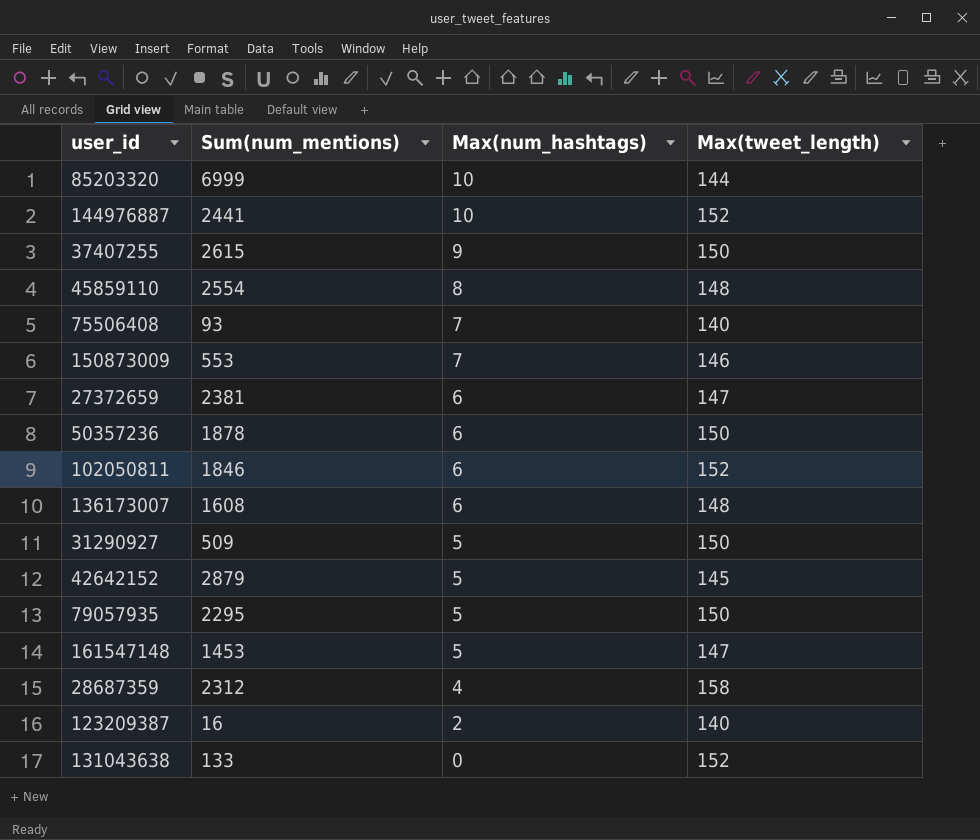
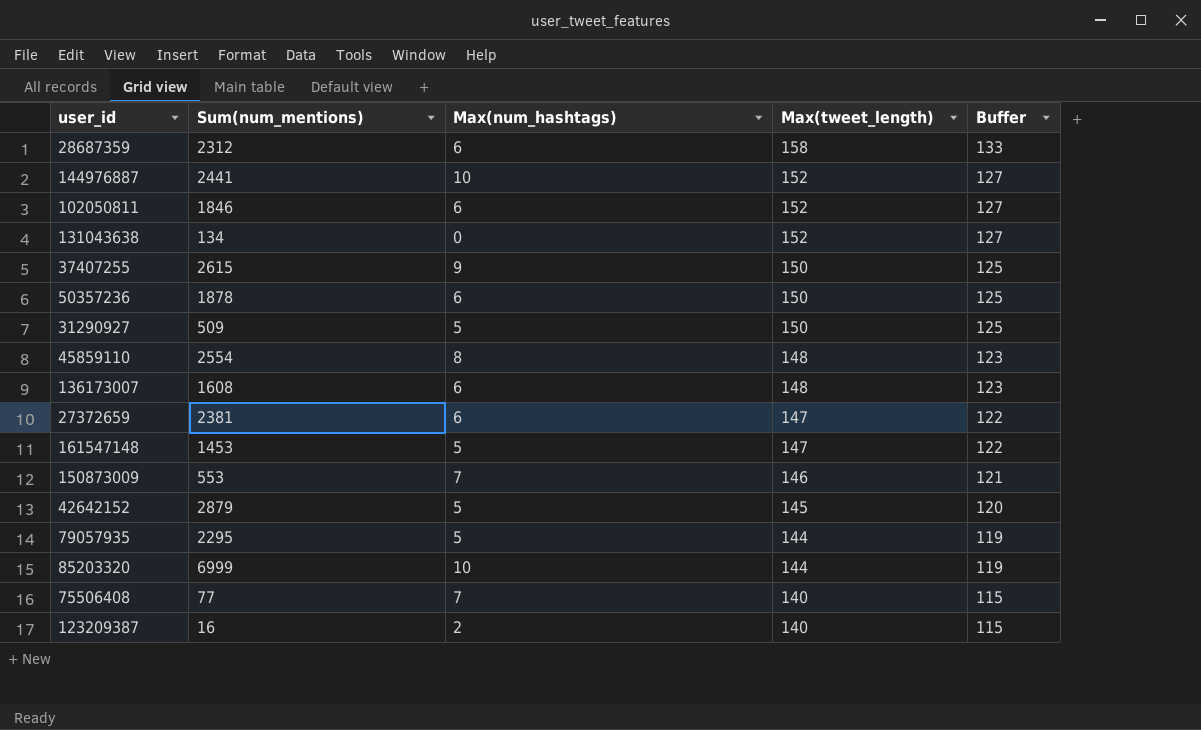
row order: Max(num_hashtags) descending -> Max(tweet_length) descending
column Buffer | formula: none -> [Max(tweet_length)] - 25
28687359 | Max(num_hashtags): 4 -> 6
131043638 | Sum(num_mentions): 133 -> 134
79057935 | Max(tweet_length): 150 -> 144
75506408 | Sum(num_mentions): 93 -> 77

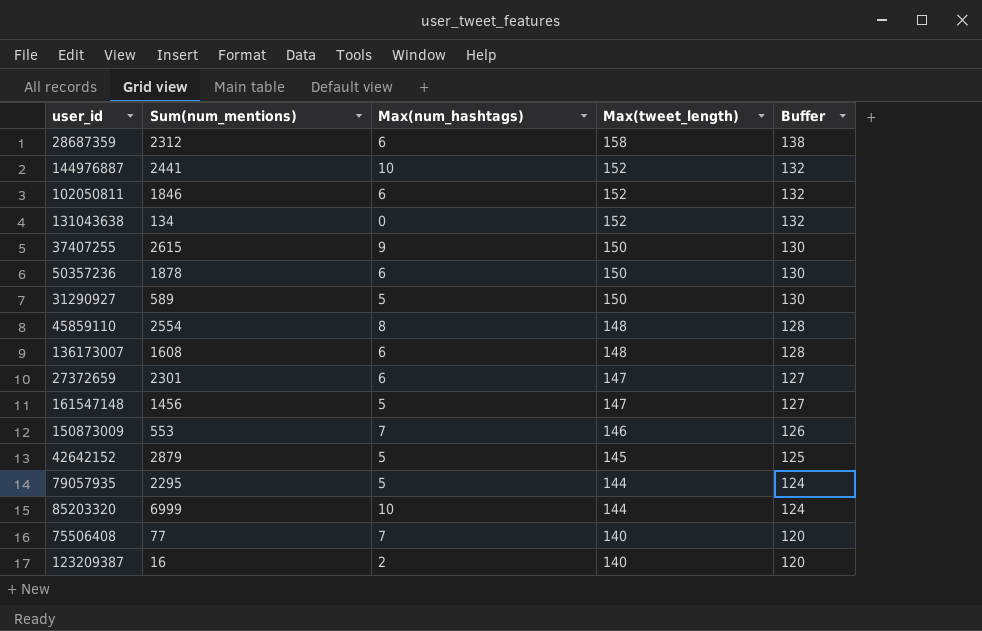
column Buffer | formula: [Max(tweet_length)] - 25 -> [Max(tweet_length)] - 20
31290927 | Sum(num_mentions): 509 -> 589
27372659 | Sum(num_mentions): 2381 -> 2301
161547148 | Sum(num_mentions): 1453 -> 1456

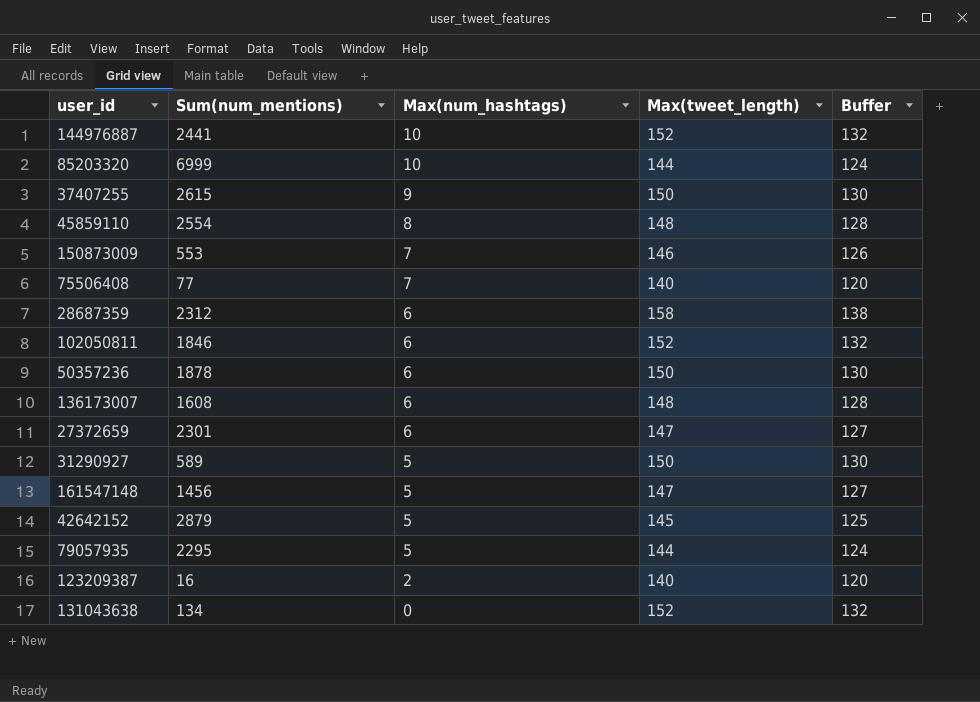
row order: Max(tweet_length) descending -> Max(num_hashtags) descending

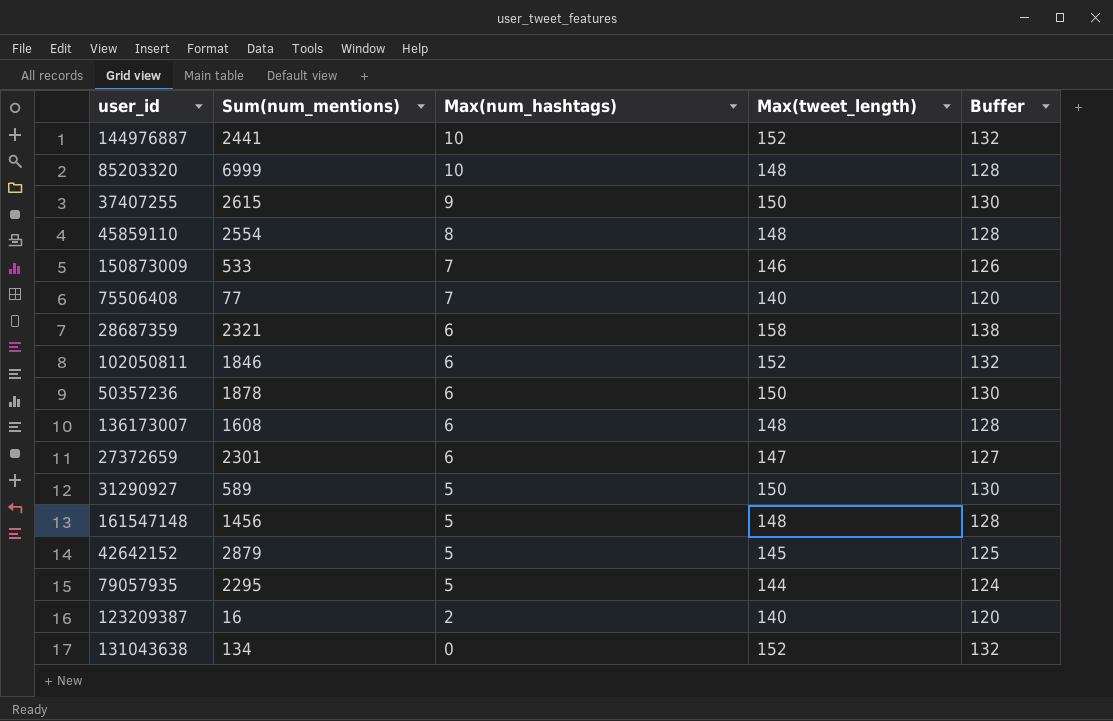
85203320 | Max(tweet_length): 144 -> 148
85203320 | Buffer: 124 -> 128
150873009 | Sum(num_mentions): 553 -> 533
28687359 | Sum(num_mentions): 2312 -> 2321
161547148 | Max(tweet_length): 147 -> 148
161547148 | Buffer: 127 -> 128

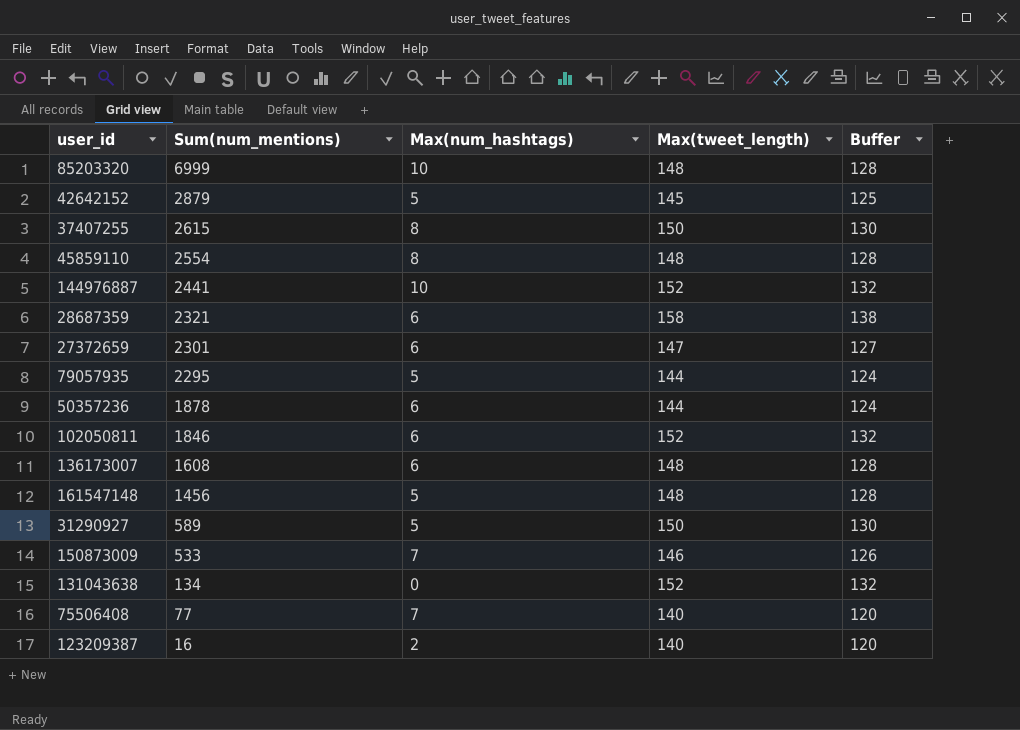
row order: Max(num_hashtags) descending -> Sum(num_mentions) descending
37407255 | Max(num_hashtags): 9 -> 8
50357236 | Max(tweet_length): 150 -> 144
50357236 | Buffer: 130 -> 124

